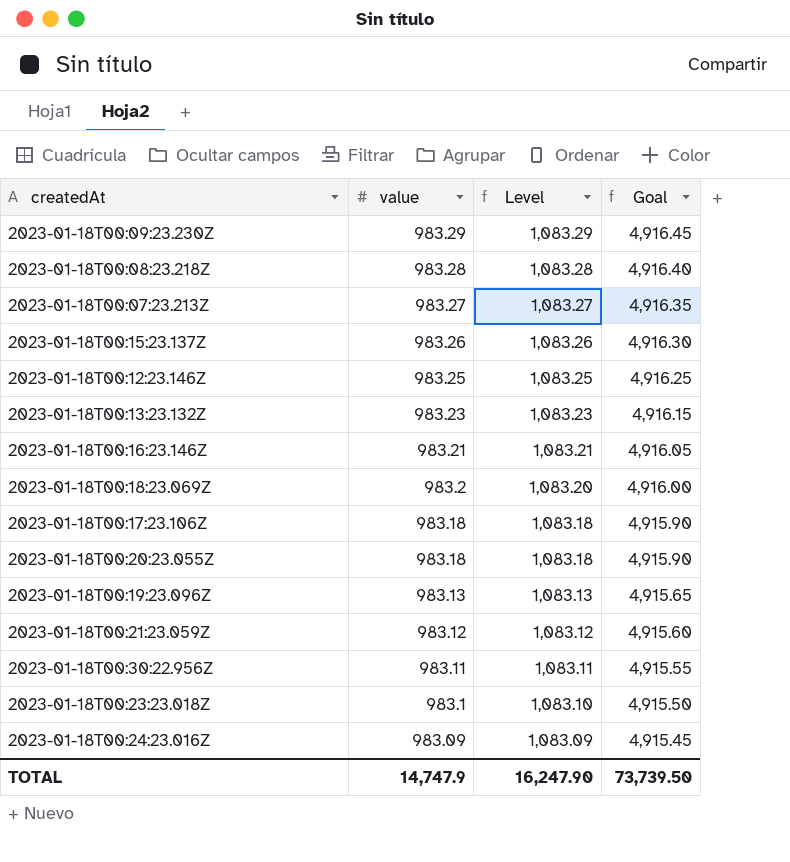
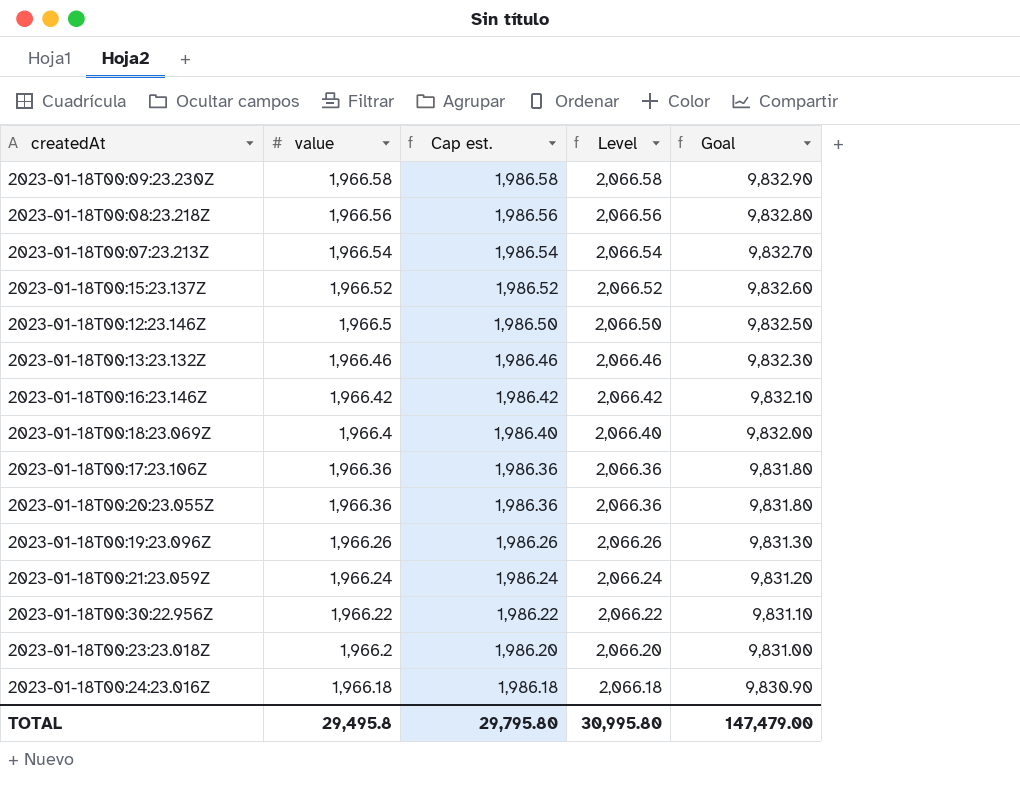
column Cap est. | formula: none -> [value] + 20
2023-01-18T00:09:23.230Z | value: 983.29 -> 1,966.58
2023-01-18T00:09:23.230Z | Level: 1,083.29 -> 2,066.58
2023-01-18T00:09:23.230Z | Goal: 4,916.45 -> 9,832.90
2023-01-18T00:08:23.218Z | value: 983.28 -> 1,966.56
2023-01-18T00:08:23.218Z | Level: 1,083.28 -> 2,066.56
2023-01-18T00:08:23.218Z | Goal: 4,916.40 -> 9,832.80
2023-01-18T00:07:23.213Z | value: 983.27 -> 1,966.54
2023-01-18T00:07:23.213Z | Level: 1,083.27 -> 2,066.54
2023-01-18T00:07:23.213Z | Goal: 4,916.35 -> 9,832.70
2023-01-18T00:15:23.137Z | value: 983.26 -> 1,966.52
2023-01-18T00:15:23.137Z | Level: 1,083.26 -> 2,066.52
2023-01-18T00:15:23.137Z | Goal: 4,916.30 -> 9,832.60
2023-01-18T00:12:23.146Z | value: 983.25 -> 1,966.5
2023-01-18T00:12:23.146Z | Level: 1,083.25 -> 2,066.50
2023-01-18T00:12:23.146Z | Goal: 4,916.25 -> 9,832.50
2023-01-18T00:13:23.132Z | value: 983.23 -> 1,966.46
2023-01-18T00:13:23.132Z | Level: 1,083.23 -> 2,066.46
2023-01-18T00:13:23.132Z | Goal: 4,916.15 -> 9,832.30
2023-01-18T00:16:23.146Z | value: 983.21 -> 1,966.42
2023-01-18T00:16:23.146Z | Level: 1,083.21 -> 2,066.42
2023-01-18T00:16:23.146Z | Goal: 4,916.05 -> 9,832.10
2023-01-18T00:18:23.069Z | value: 983.2 -> 1,966.4
2023-01-18T00:18:23.069Z | Level: 1,083.20 -> 2,066.40
2023-01-18T00:18:23.069Z | Goal: 4,916.00 -> 9,832.00
2023-01-18T00:17:23.106Z | value: 983.18 -> 1,966.36
2023-01-18T00:17:23.106Z | Level: 1,083.18 -> 2,066.36
2023-01-18T00:17:23.106Z | Goal: 4,915.90 -> 9,831.80
2023-01-18T00:20:23.055Z | value: 983.18 -> 1,966.36
2023-01-18T00:20:23.055Z | Level: 1,083.18 -> 2,066.36
2023-01-18T00:20:23.055Z | Goal: 4,915.90 -> 9,831.80
2023-01-18T00:19:23.096Z | value: 983.13 -> 1,966.26
2023-01-18T00:19:23.096Z | Level: 1,083.13 -> 2,066.26
2023-01-18T00:19:23.096Z | Goal: 4,915.65 -> 9,831.30
2023-01-18T00:21:23.059Z | value: 983.12 -> 1,966.24
2023-01-18T00:21:23.059Z | Level: 1,083.12 -> 2,066.24
2023-01-18T00:21:23.059Z | Goal: 4,915.60 -> 9,831.20
2023-01-18T00:30:22.956Z | value: 983.11 -> 1,966.22
2023-01-18T00:30:22.956Z | Level: 1,083.11 -> 2,066.22
2023-01-18T00:30:22.956Z | Goal: 4,915.55 -> 9,831.10
2023-01-18T00:23:23.018Z | value: 983.1 -> 1,966.2
2023-01-18T00:23:23.018Z | Level: 1,083.10 -> 2,066.20
2023-01-18T00:23:23.018Z | Goal: 4,915.50 -> 9,831.00
2023-01-18T00:24:23.016Z | value: 983.09 -> 1,966.18
2023-01-18T00:24:23.016Z | Level: 1,083.09 -> 2,066.18
2023-01-18T00:24:23.016Z | Goal: 4,915.45 -> 9,830.90
TOTAL | value: 14,747.9 -> 29,495.8
TOTAL | Level: 16,247.90 -> 30,995.80
TOTAL | Goal: 73,739.50 -> 147,479.00

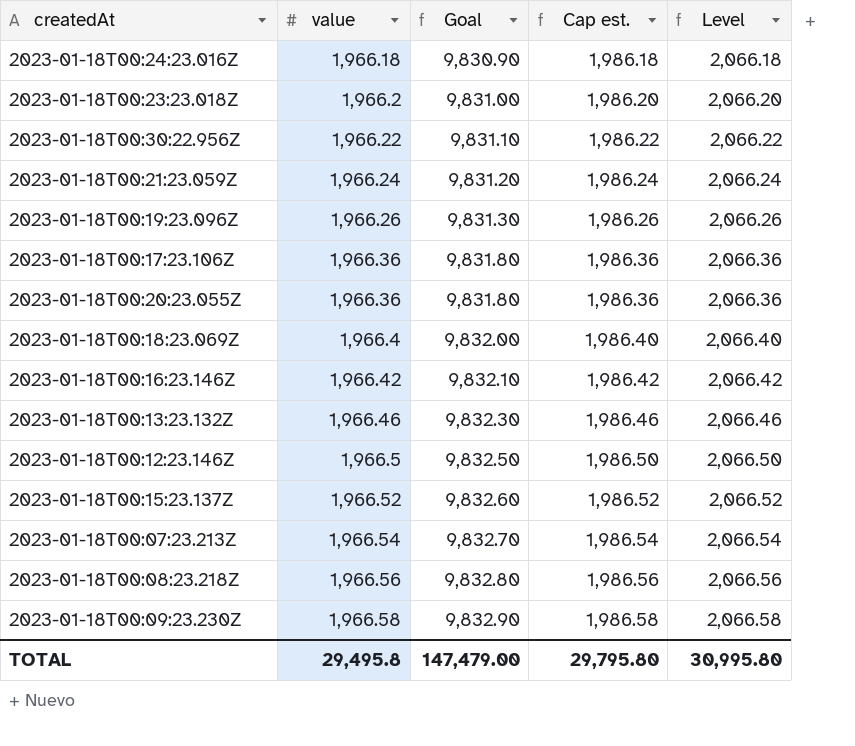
row order: value descending -> value ascending
column Goal | position: 5 -> 3

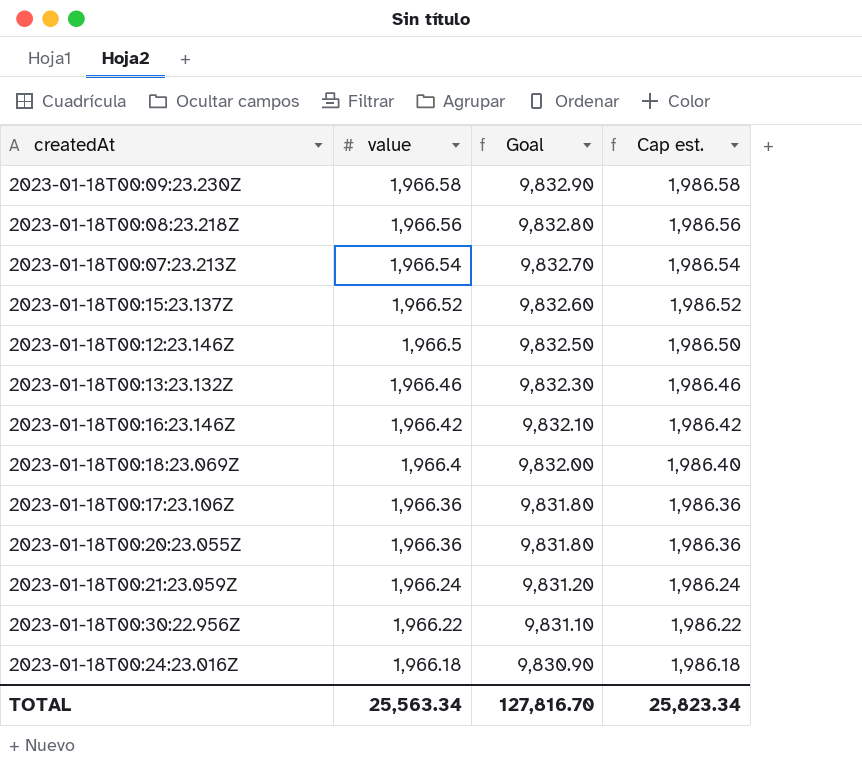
row order: value ascending -> value descending
column Level | formula: [value] + 100 -> none
row 2023-01-18T00:23:23.018Z: 1,966.2 | 9,831.00 | 1,986.20 | 2,066.20 -> none
row 2023-01-18T00:19:23.096Z: 1,966.26 | 9,831.30 | 1,986.26 | 2,066.26 -> none
TOTAL | value: 29,495.8 -> 25,563.34
TOTAL | Goal: 147,479.00 -> 127,816.70
TOTAL | Cap est.: 29,795.80 -> 25,823.34

